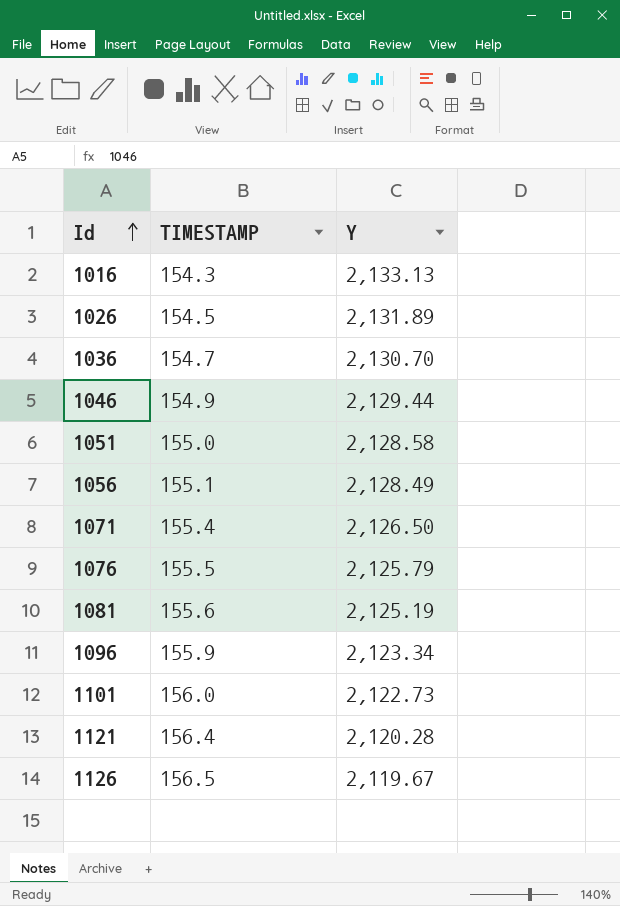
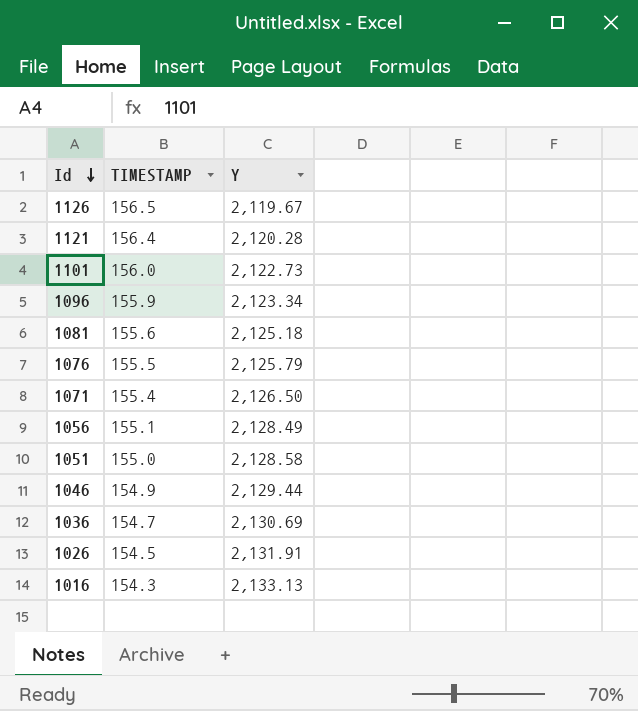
row order: Id ascending -> Id descending
1081 | Y: 2,125.19 -> 2,125.18
1036 | Y: 2,130.70 -> 2,130.69
1026 | Y: 2,131.89 -> 2,131.91

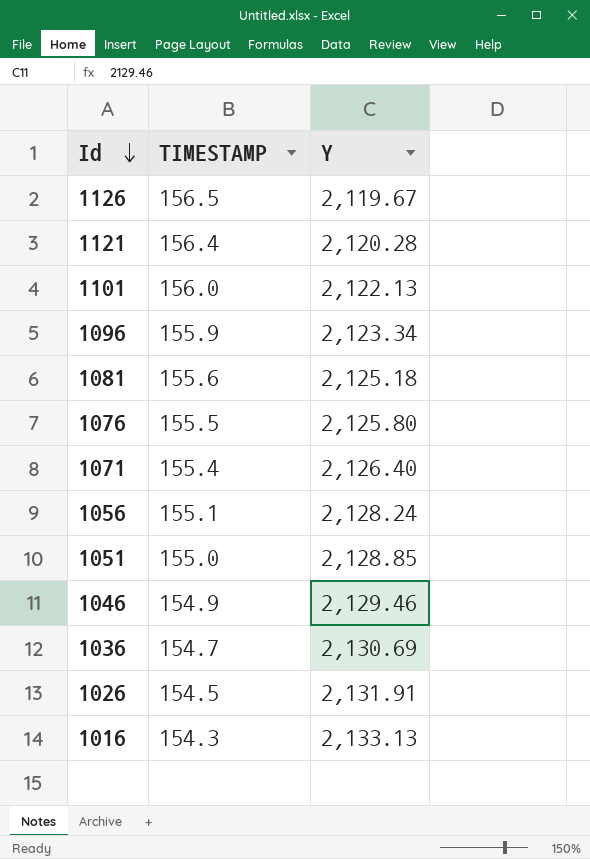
1101 | Y: 2,122.73 -> 2,122.13
1076 | Y: 2,125.79 -> 2,125.80
1071 | Y: 2,126.50 -> 2,126.40
1056 | Y: 2,128.49 -> 2,128.24
1051 | Y: 2,128.58 -> 2,128.85
1046 | Y: 2,129.44 -> 2,129.46

